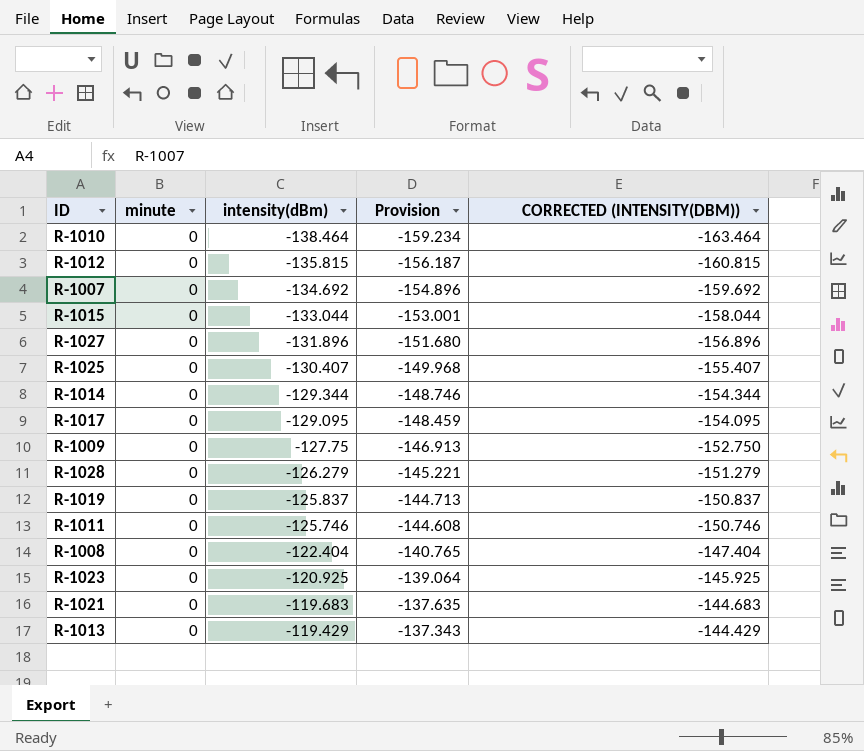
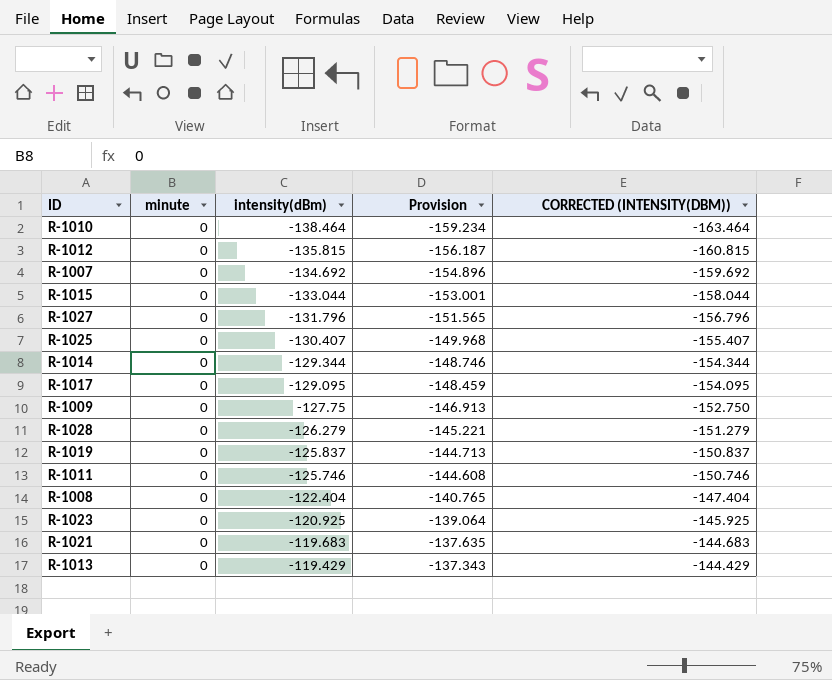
R-1027 | intensity(dBm): -131.896 -> -131.796
R-1027 | Provision: -151.680 -> -151.565
R-1027 | CORRECTED (INTENSITY(DBM)): -156.896 -> -156.796

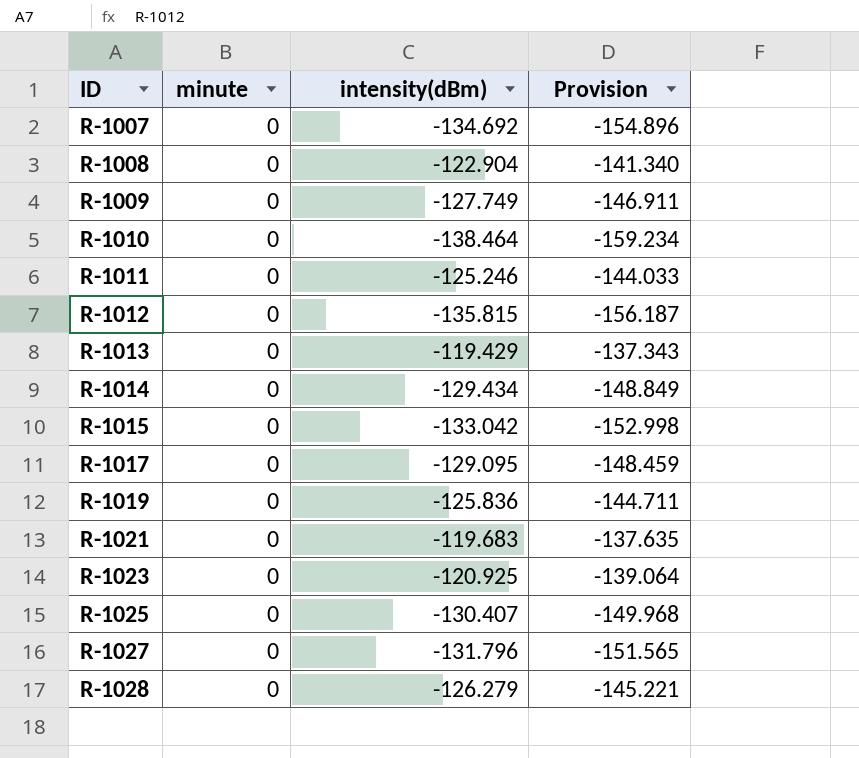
row order: intensity(dBm) ascending -> ID ascending
column CORRECTED (INTENSITY(DBM)) | formula: [intensity(dBm)] - 25 -> none
R-1008 | intensity(dBm): -122.404 -> -122.904
R-1008 | Provision: -140.765 -> -141.340
R-1009 | intensity(dBm): -127.75 -> -127.749
R-1009 | Provision: -146.913 -> -146.911
R-1011 | intensity(dBm): -125.746 -> -125.246
R-1011 | Provision: -144.608 -> -144.033
R-1014 | intensity(dBm): -129.344 -> -129.434
R-1014 | Provision: -148.746 -> -148.849
R-1015 | intensity(dBm): -133.044 -> -133.042
R-1015 | Provision: -153.001 -> -152.998
R-1019 | intensity(dBm): -125.837 -> -125.836
R-1019 | Provision: -144.713 -> -144.711

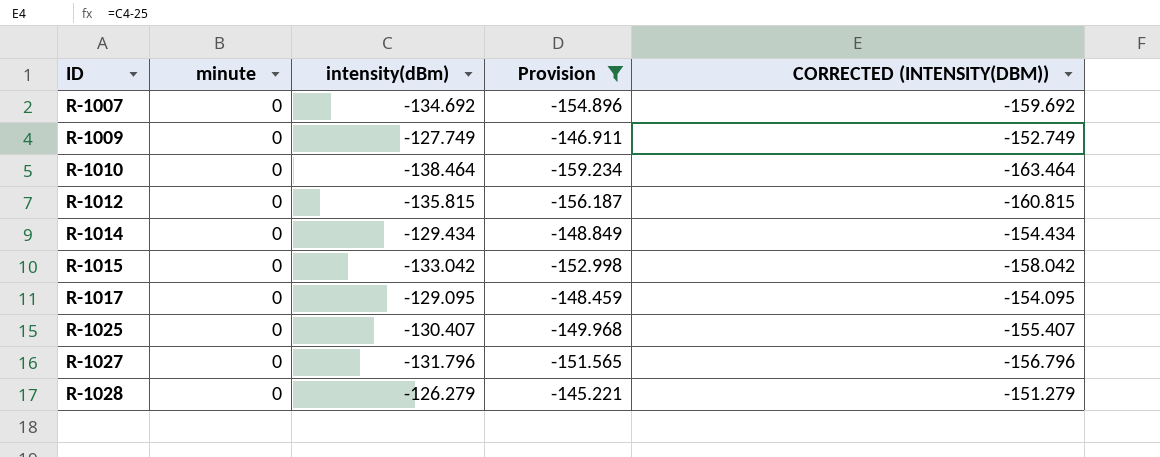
filter: none -> Provision <= -145.221
column CORRECTED (INTENSITY(DBM)) | formula: none -> [intensity(dBm)] - 25

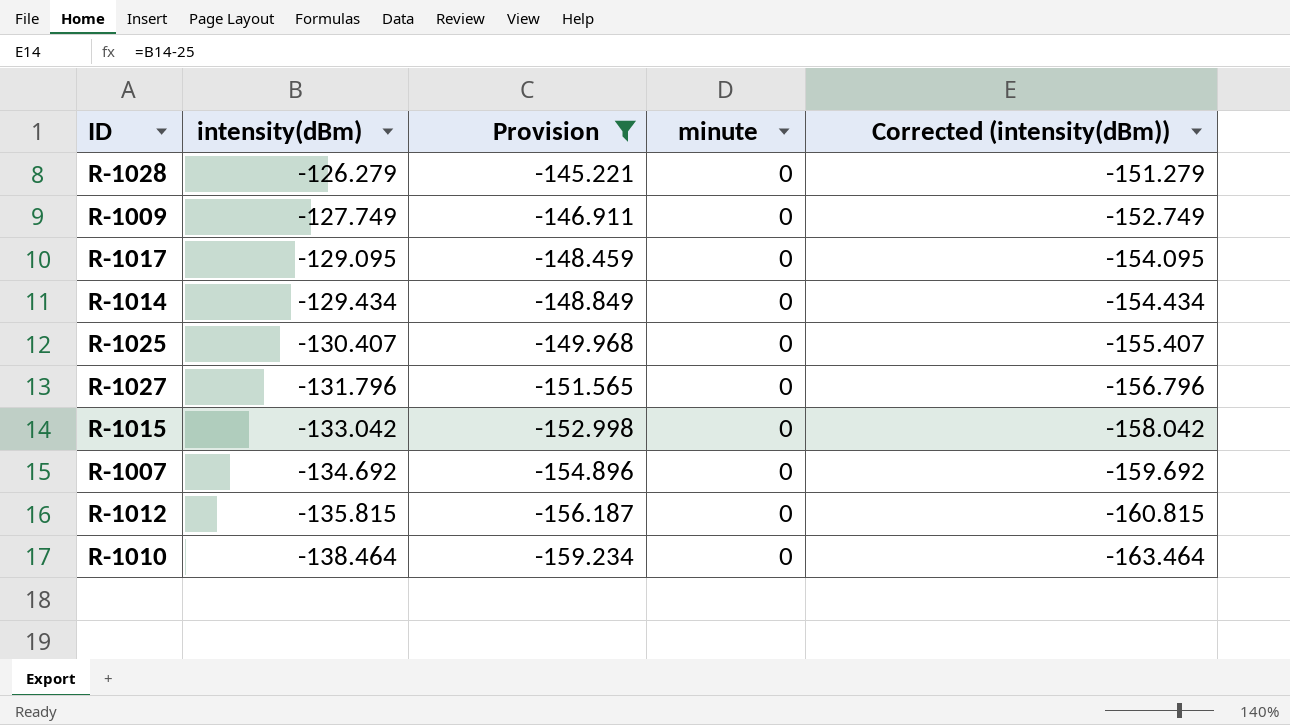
row order: ID ascending -> intensity(dBm) descending
column minute | position: 2 -> 4
column name: CORRECTED (INTENSITY(DBM)) -> Corrected (intensity(dBm))

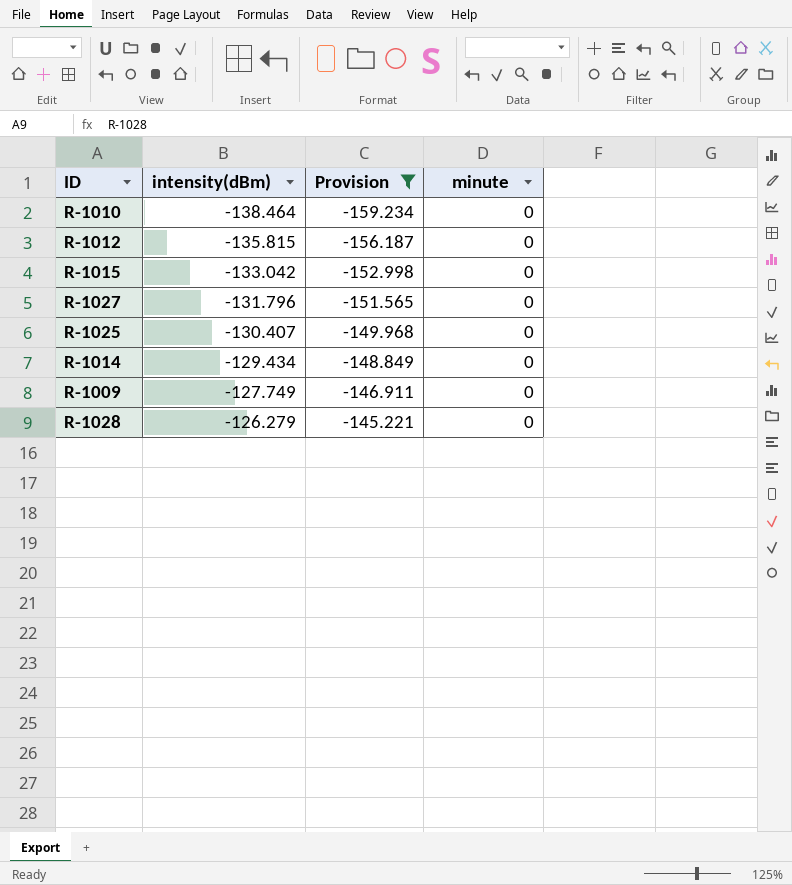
row order: intensity(dBm) descending -> intensity(dBm) ascending
column Corrected (intensity(dBm)) | formula: [intensity(dBm)] - 25 -> none
row R-1017: -129.095 | -148.459 | 0 | -154.095 -> none
row R-1007: -134.692 | -154.896 | 0 | -159.692 -> none

